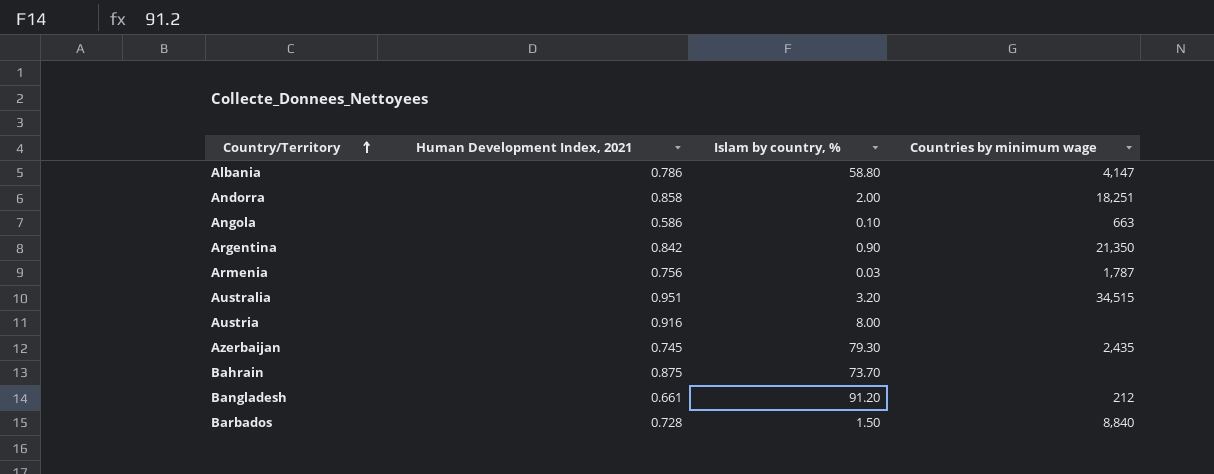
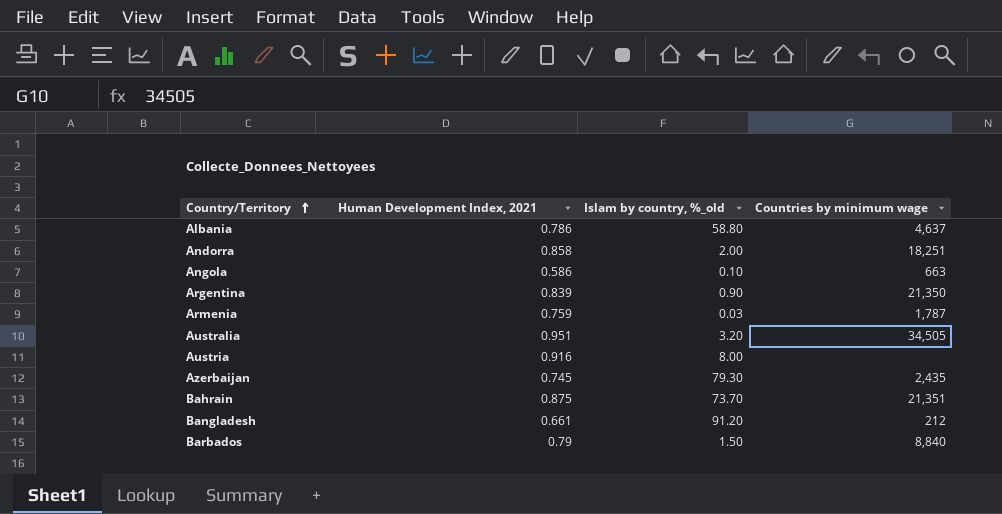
column name: Islam by country, % -> Islam by country, %_old
Albania | Countries by minimum wage: 4,147 -> 4,637
Argentina | Human Development Index, 2021: 0.842 -> 0.839
Armenia | Human Development Index, 2021: 0.756 -> 0.759
Australia | Countries by minimum wage: 34,515 -> 34,505
Bahrain | Countries by minimum wage: none -> 21,351
Barbados | Human Development Index, 2021: 0.728 -> 0.79

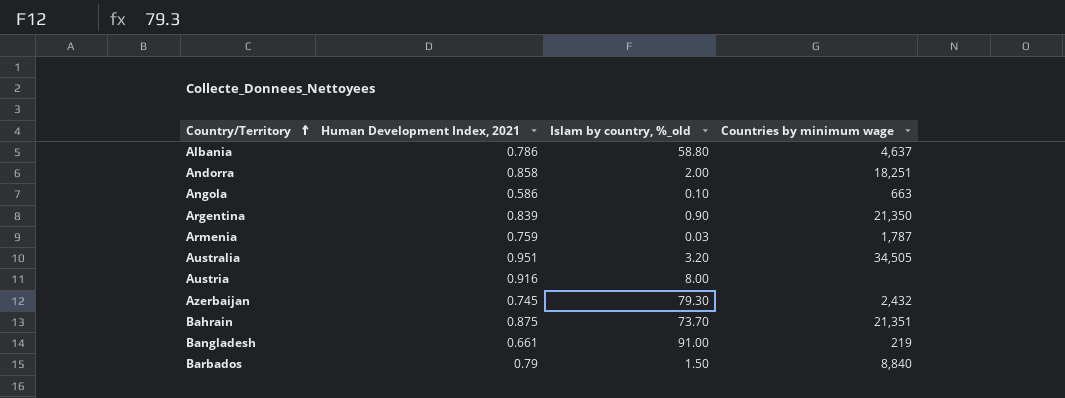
Azerbaijan | Countries by minimum wage: 2,435 -> 2,432
Bangladesh | Islam by country, %_old: 91.20 -> 91.00
Bangladesh | Countries by minimum wage: 212 -> 219

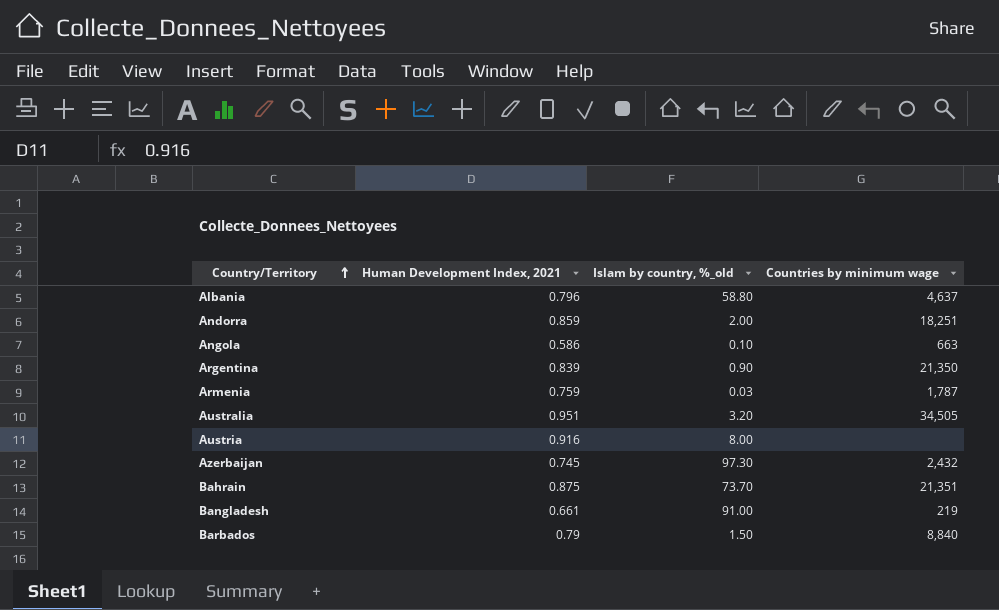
Albania | Human Development Index, 2021: 0.786 -> 0.796
Andorra | Human Development Index, 2021: 0.858 -> 0.859
Azerbaijan | Islam by country, %_old: 79.30 -> 97.30

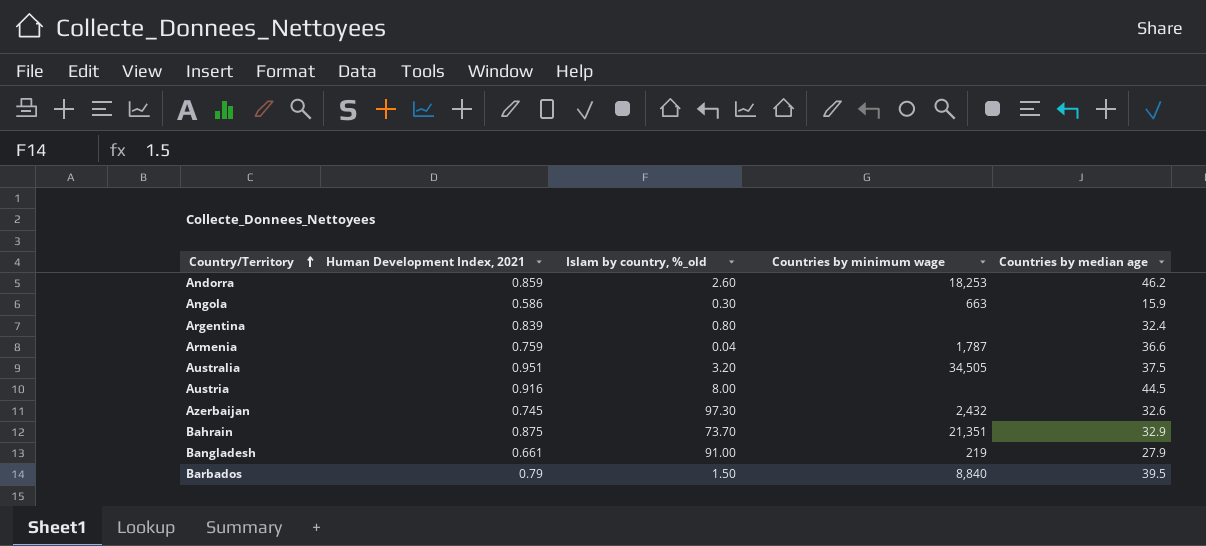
column Countries by median age | position: none -> 5
row Albania: 0.796 | 58.80 | 4,637 -> none
Andorra | Islam by country, %_old: 2.00 -> 2.60
Andorra | Countries by minimum wage: 18,251 -> 18,253
Angola | Islam by country, %_old: 0.10 -> 0.30
Argentina | Islam by country, %_old: 0.90 -> 0.80
Argentina | Countries by minimum wage: 21,350 -> none
Armenia | Islam by country, %_old: 0.03 -> 0.04

